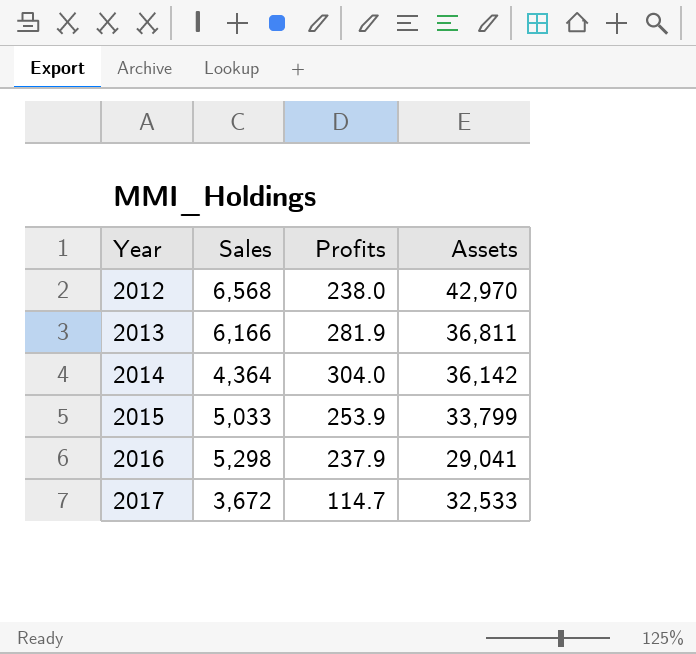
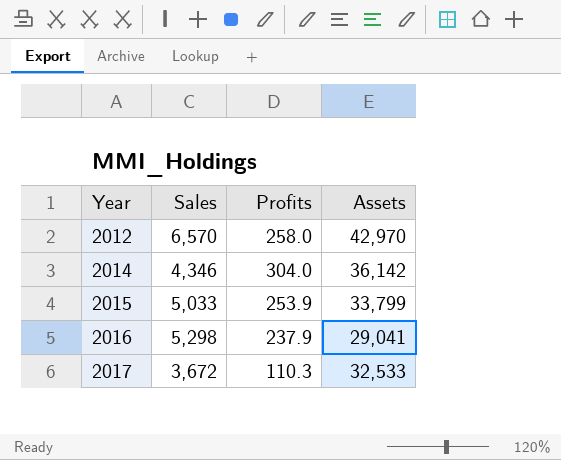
row 2013: 6,166 | 281.9 | 36,811 -> none
2012 | Sales: 6,568 -> 6,570
2012 | Profits: 238.0 -> 258.0
2014 | Sales: 4,364 -> 4,346
2017 | Profits: 114.7 -> 110.3

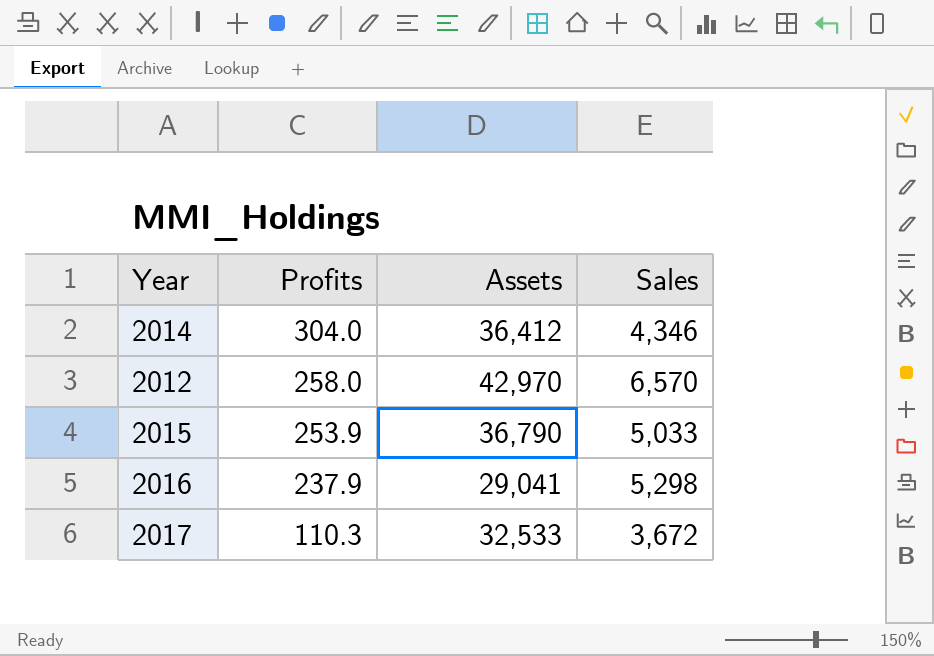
row order: Year ascending -> Profits descending
column Sales | position: 2 -> 4
2014 | Assets: 36,142 -> 36,412
2015 | Assets: 33,799 -> 36,790

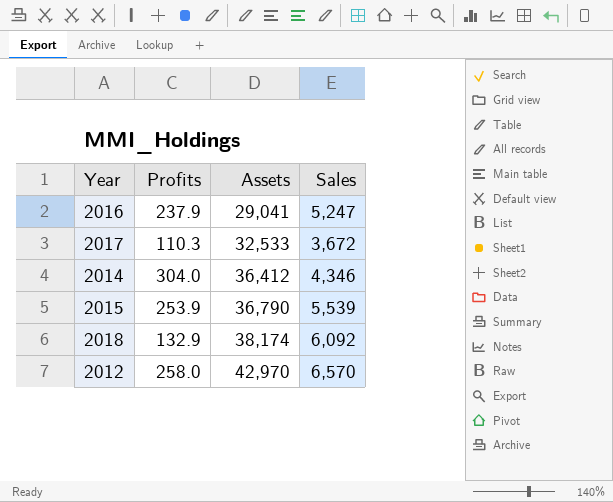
row order: Profits descending -> Assets ascending
2016 | Sales: 5,298 -> 5,247
2015 | Sales: 5,033 -> 5,539
row 2018: none -> 132.9 | 38,174 | 6,092

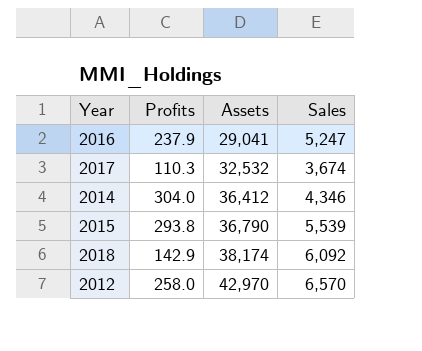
2017 | Assets: 32,533 -> 32,532
2017 | Sales: 3,672 -> 3,674
2015 | Profits: 253.9 -> 293.8
2018 | Profits: 132.9 -> 142.9

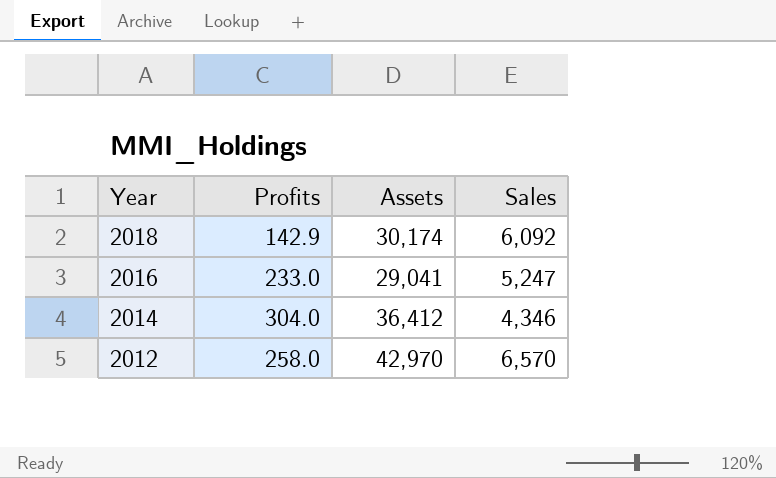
row order: Assets ascending -> Year descending
row 2017: 110.3 | 32,532 | 3,674 -> none
row 2015: 293.8 | 36,790 | 5,539 -> none
2018 | Assets: 38,174 -> 30,174
2016 | Profits: 237.9 -> 233.0

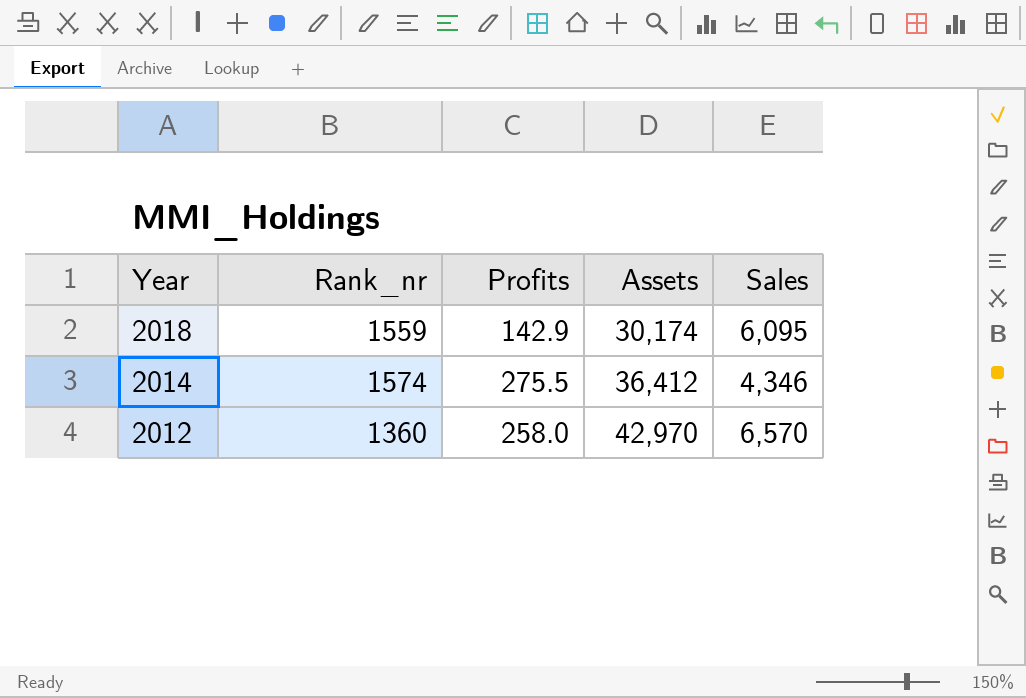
column Rank_nr | position: none -> 2
row 2016: 233.0 | 29,041 | 5,247 -> none
2018 | Sales: 6,092 -> 6,095
2014 | Profits: 304.0 -> 275.5

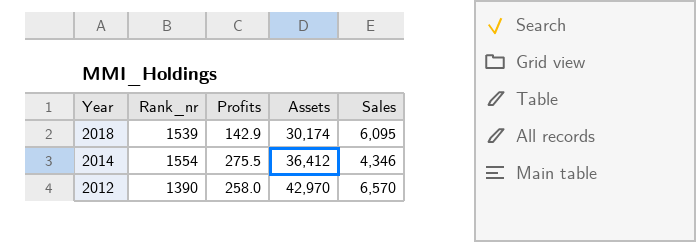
2018 | Rank_nr: 1559 -> 1539
2014 | Rank_nr: 1574 -> 1554
2012 | Rank_nr: 1360 -> 1390

